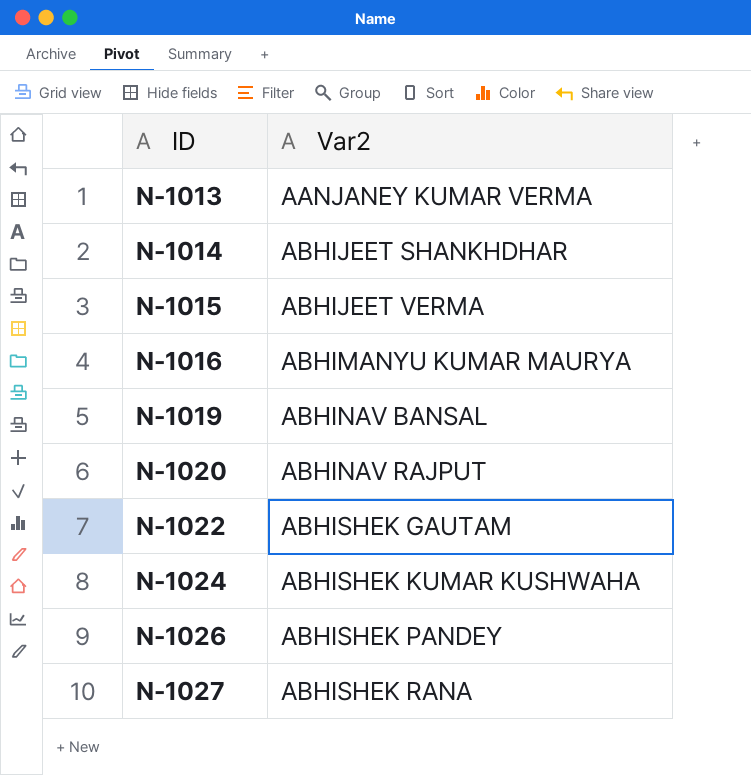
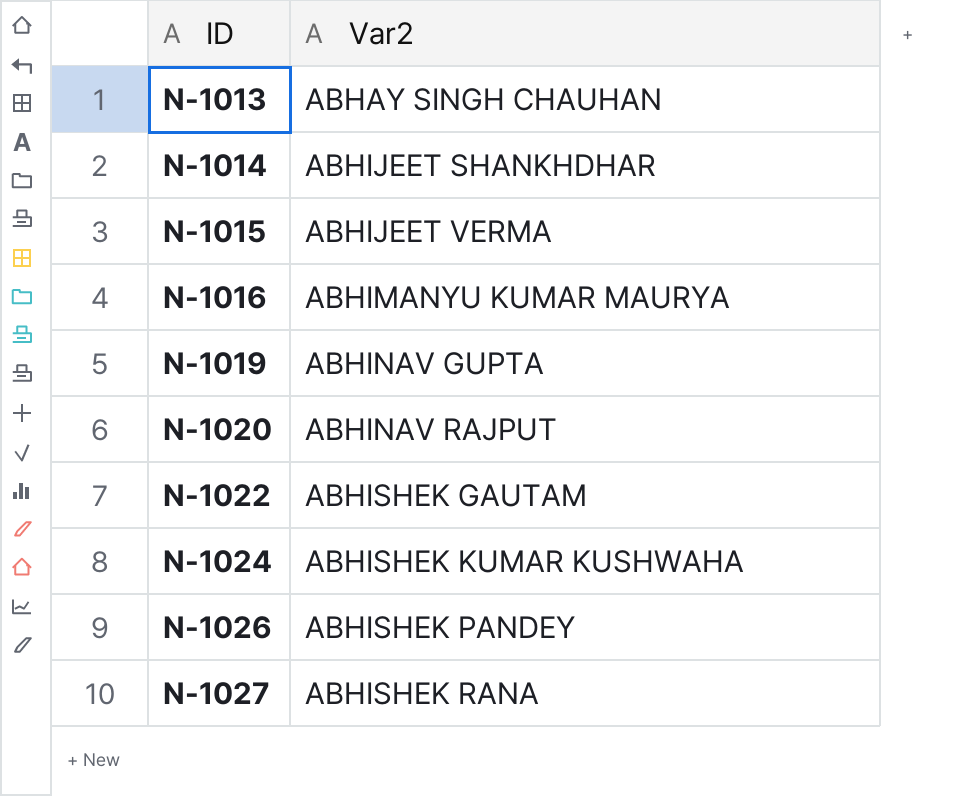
N-1013 | Var2: AANJANEY KUMAR VERMA -> ABHAY SINGH CHAUHAN
N-1019 | Var2: ABHINAV BANSAL -> ABHINAV GUPTA

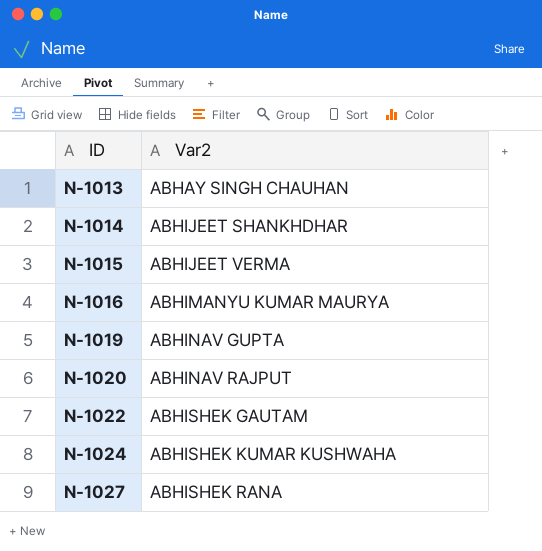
row N-1026: ABHISHEK PANDEY -> none

